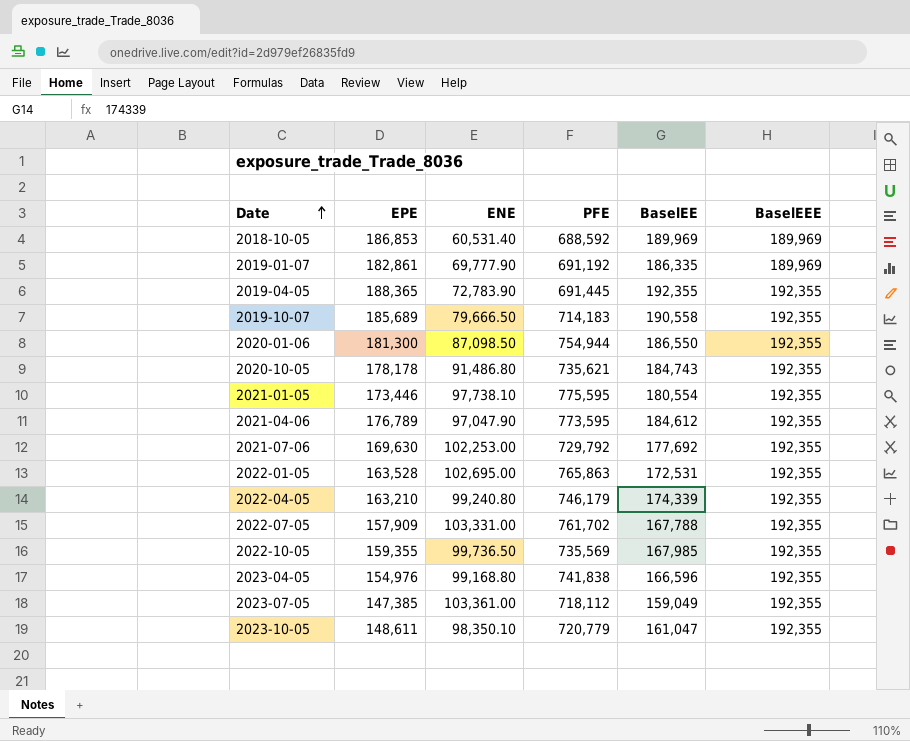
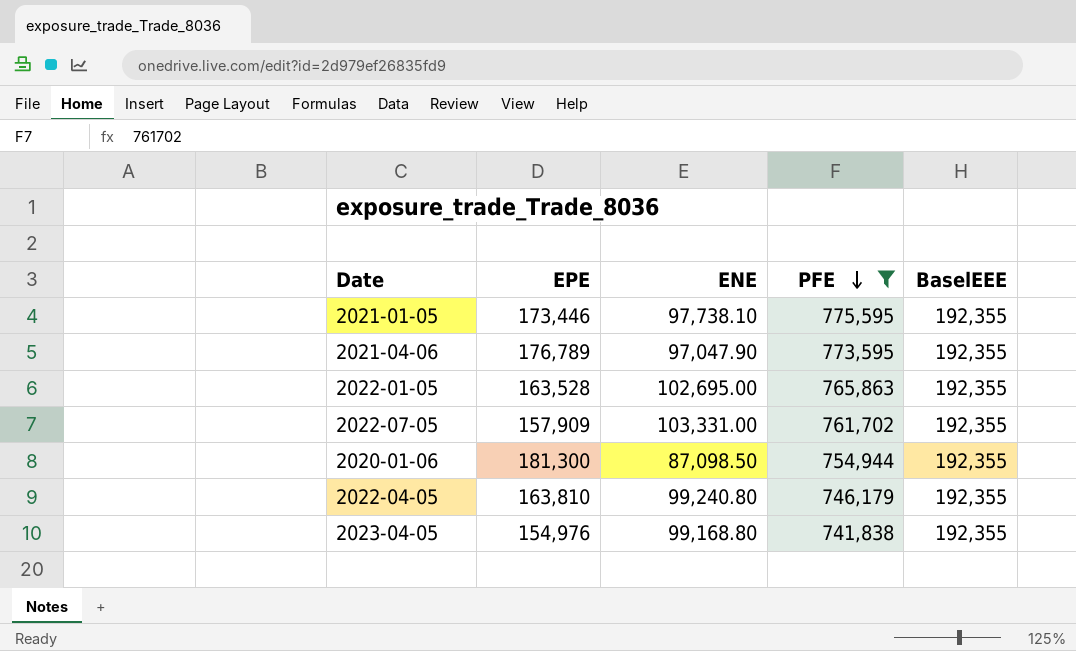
filter: none -> PFE >= 741,838
row order: Date ascending -> PFE descending
column BaselEE | position: 5 -> none
2022-04-05 | EPE: 163,210 -> 163,810

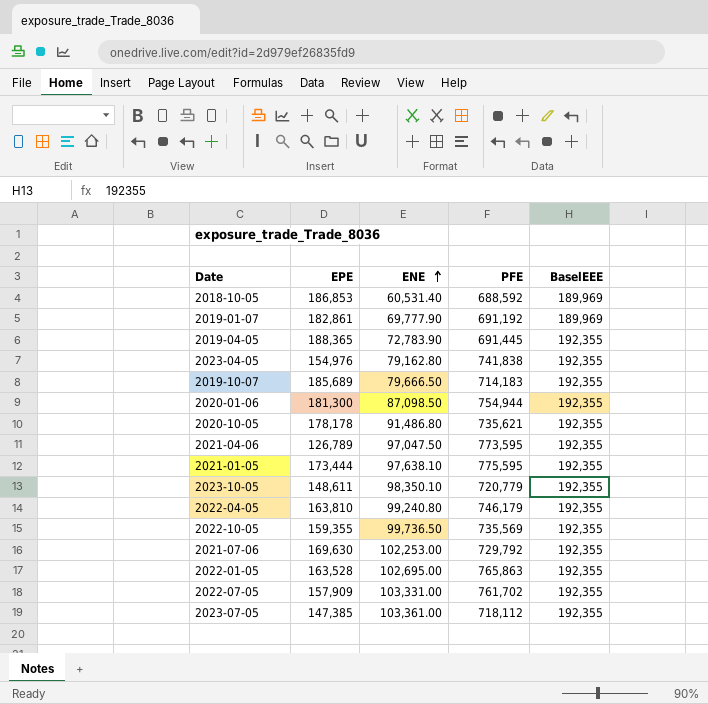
filter: PFE >= 741,838 -> none
row order: PFE descending -> ENE ascending
2023-04-05 | ENE: 99,168.80 -> 79,162.80
2021-04-06 | EPE: 176,789 -> 126,789
2021-04-06 | ENE: 97,047.90 -> 97,047.50
2021-01-05 | EPE: 173,446 -> 173,444
2021-01-05 | ENE: 97,738.10 -> 97,638.10

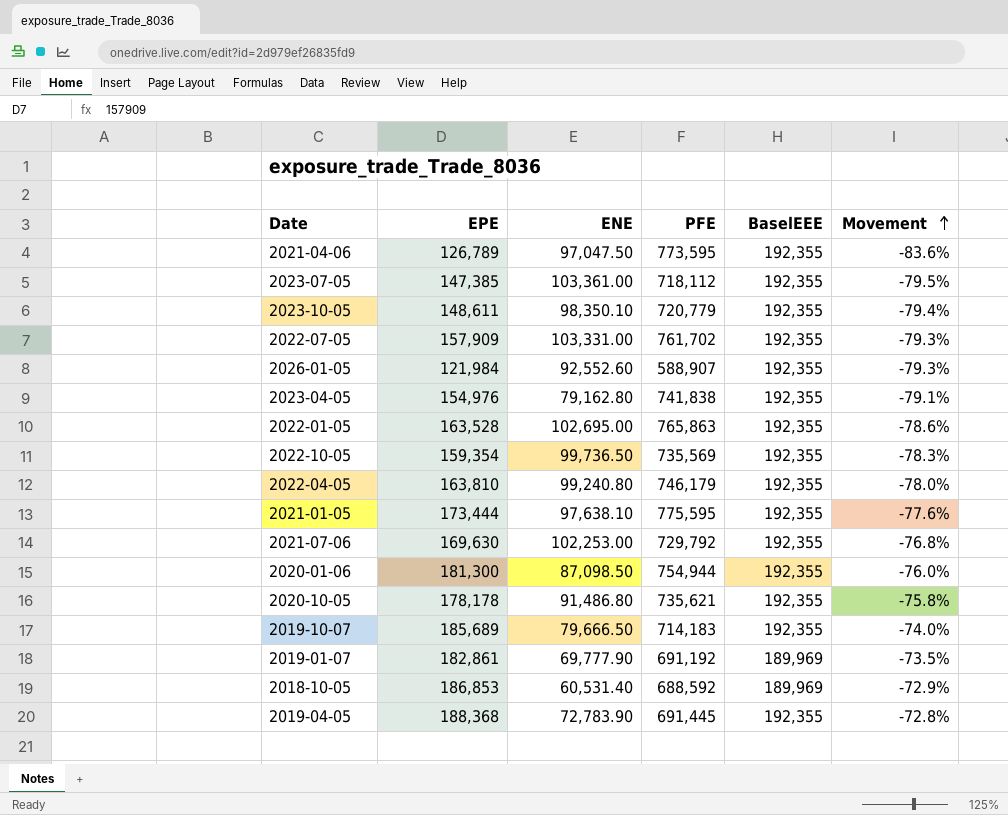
row order: ENE ascending -> Movement ascending
column Movement | formula: none -> ([EPE] - [PFE]) / [PFE]
row 2026-01-05: none -> 121,984 | 92,552.60 | 588,907 | 192,355 | -79.3%
2022-10-05 | EPE: 159,355 -> 159,354
2019-04-05 | EPE: 188,365 -> 188,368

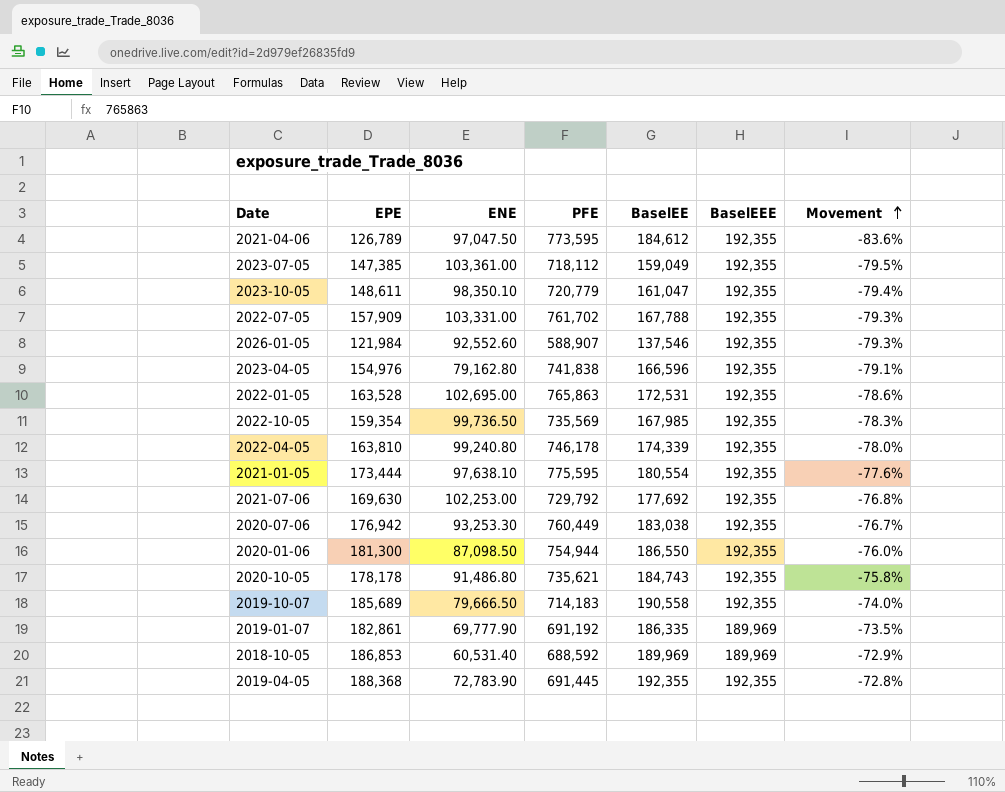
column BaselEE | position: none -> 5
2022-04-05 | PFE: 746,179 -> 746,178
row 2020-07-06: none -> 176,942 | 93,253.30 | 760,449 | 183,038 | 192,355 | -76.7%

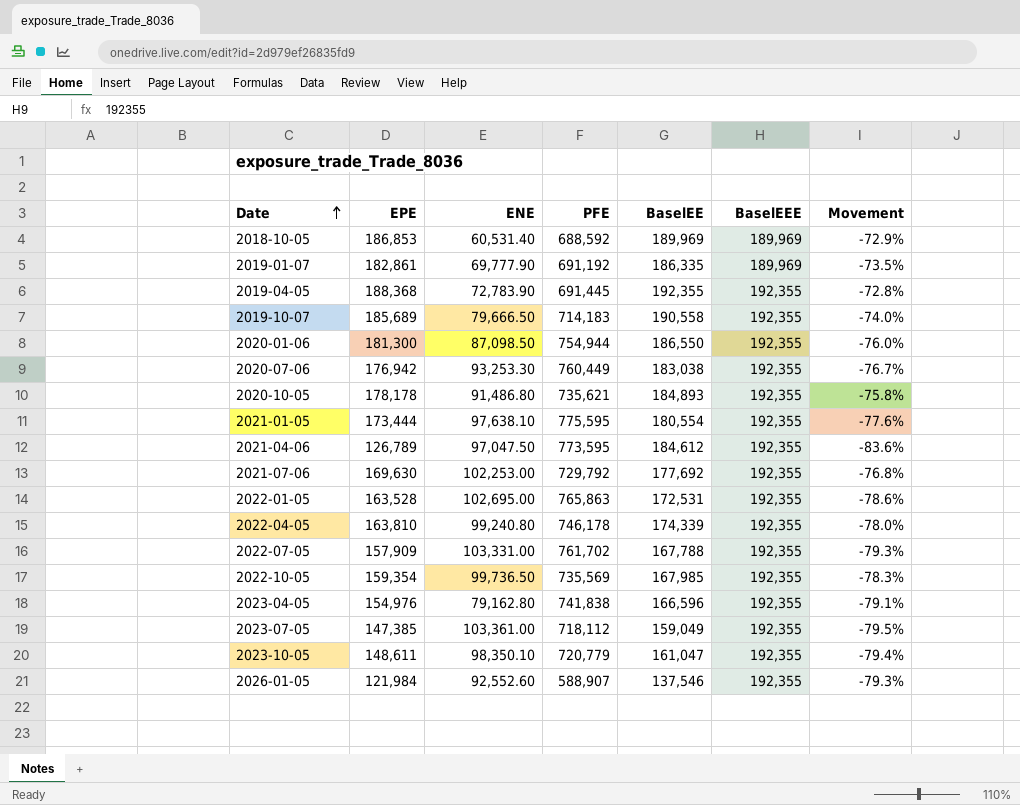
row order: Movement ascending -> Date ascending
2020-10-05 | BaselEE: 184,743 -> 184,893

